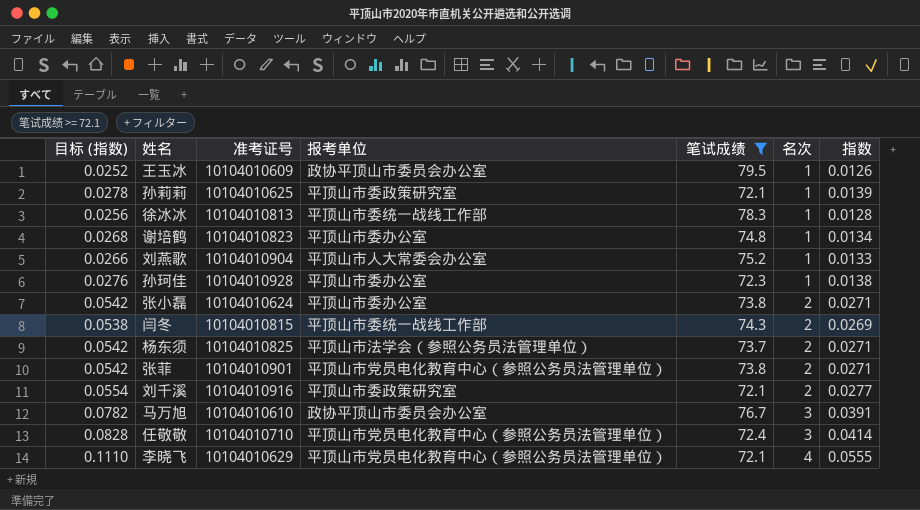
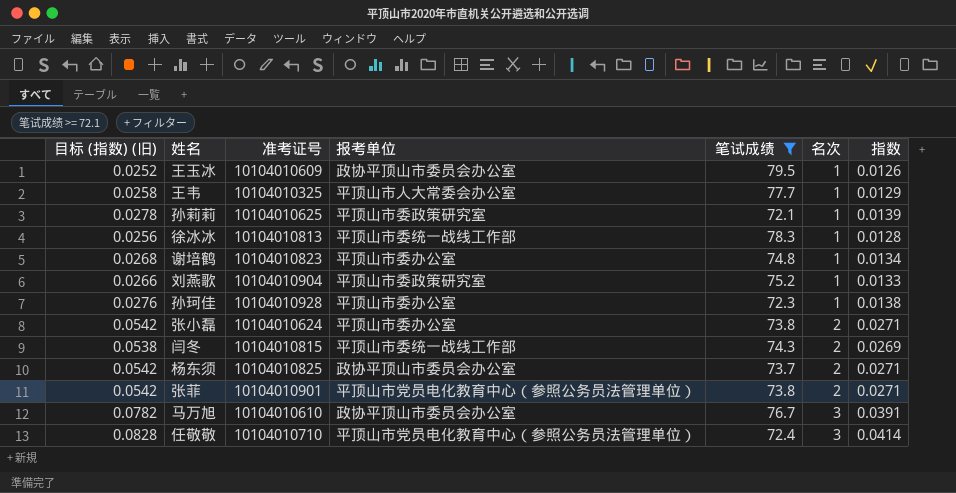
column name: 目标 (指数) -> 目标 (指数) (旧)
row 刘千溪: 0.0554 | 10104010916 | 平顶山市委政策研究室 | 72.1 | 2 | 0.0277 -> none
row 李晓飞: 0.1110 | 10104010629 | 平顶山市党员电化教育中心（参照公务员法管理单位） | 72.1 | 4 | 0.0555 -> none
row 王韦: none -> 0.0258 | 10104010325 | 平顶山市人大常委会办公室 | 77.7 | 1 | 0.0129
刘燕歌 | 报考单位: 平顶山市人大常委会办公室 -> 平顶山市委政策研究室
杨东须 | 报考单位: 平顶山市法学会（参照公务员法管理单位） -> 政协平顶山市委员会办公室

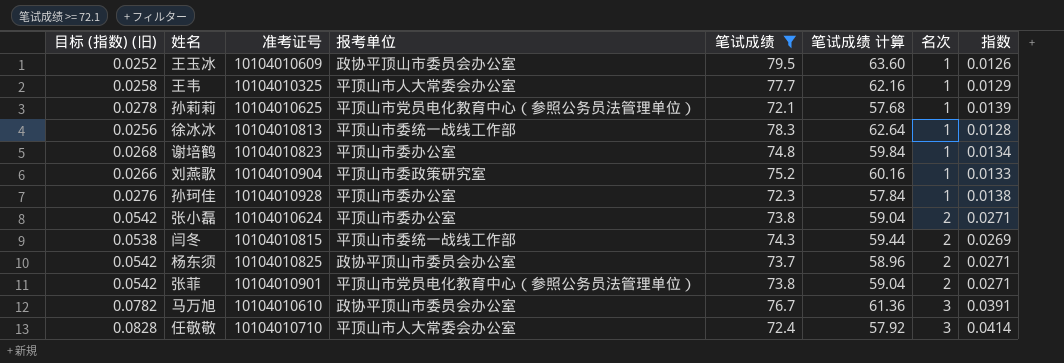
column 笔试成绩 计算 | formula: none -> [笔试成绩] * 0.8
孙莉莉 | 报考单位: 平顶山市委政策研究室 -> 平顶山市党员电化教育中心（参照公务员法管理单位）
任敬敬 | 报考单位: 平顶山市党员电化教育中心（参照公务员法管理单位） -> 平顶山市人大常委会办公室

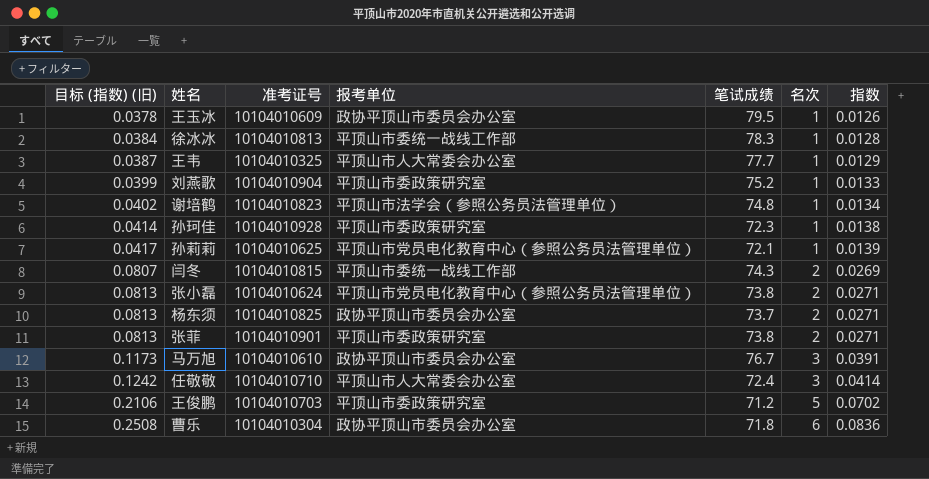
filter: 笔试成绩 >= 72.1 -> none
row order: 名次 ascending -> 目标 (指数) (旧) ascending
column 笔试成绩 计算 | formula: [笔试成绩] * 0.8 -> none
column 目标 (指数) (旧) | formula: [指数] * 2 -> [指数] * 3
谢培鹤 | 报考单位: 平顶山市委办公室 -> 平顶山市法学会（参照公务员法管理单位）
孙珂佳 | 报考单位: 平顶山市委办公室 -> 平顶山市委政策研究室
张小磊 | 报考单位: 平顶山市委办公室 -> 平顶山市党员电化教育中心（参照公务员法管理单位）
张菲 | 报考单位: 平顶山市党员电化教育中心（参照公务员法管理单位） -> 平顶山市委政策研究室

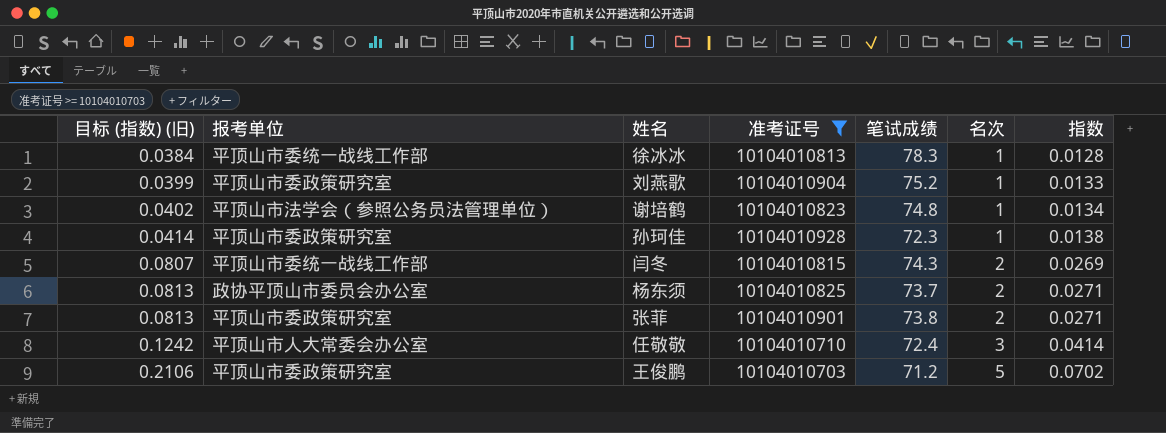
filter: none -> 准考证号 >= 10104010703
column 报考单位 | position: 4 -> 2

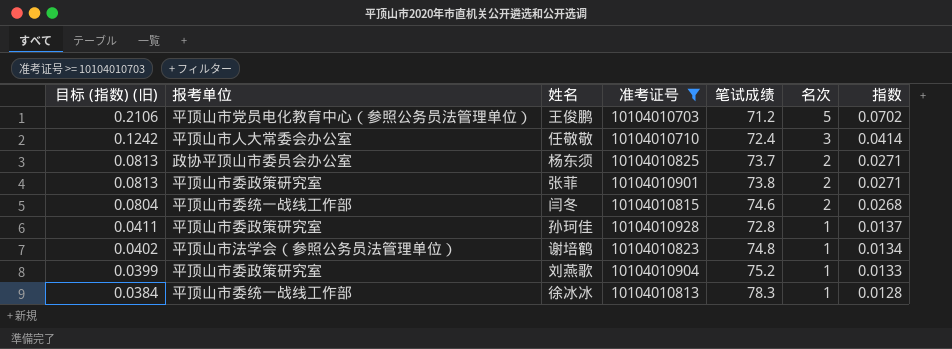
row order: 目标 (指数) (旧) ascending -> 目标 (指数) (旧) descending
王俊鹏 | 报考单位: 平顶山市委政策研究室 -> 平顶山市党员电化教育中心（参照公务员法管理单位）
闫冬 | 目标 (指数) (旧): 0.0807 -> 0.0804
闫冬 | 笔试成绩: 74.3 -> 74.6
闫冬 | 指数: 0.0269 -> 0.0268
孙珂佳 | 目标 (指数) (旧): 0.0414 -> 0.0411
孙珂佳 | 笔试成绩: 72.3 -> 72.8
孙珂佳 | 指数: 0.0138 -> 0.0137

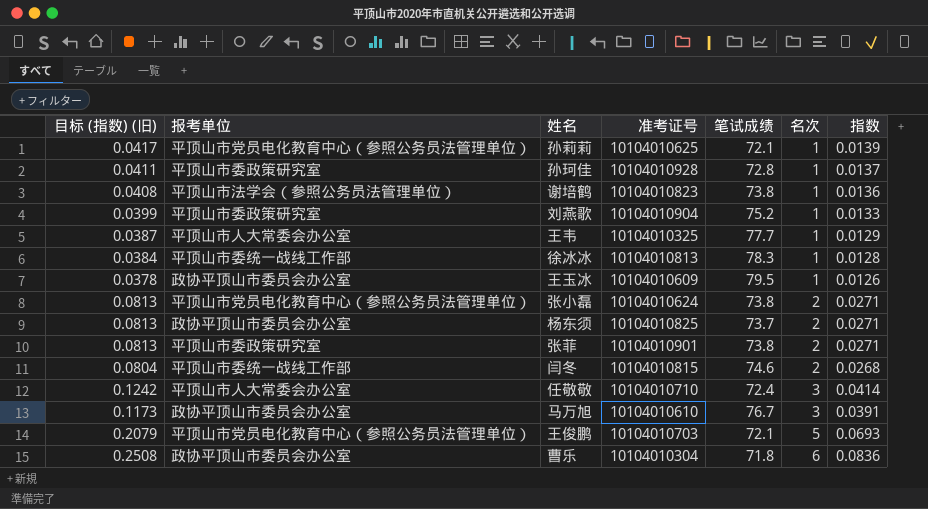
filter: 准考证号 >= 10104010703 -> none
row order: 目标 (指数) (旧) descending -> 名次 ascending
谢培鹤 | 目标 (指数) (旧): 0.0402 -> 0.0408
谢培鹤 | 笔试成绩: 74.8 -> 73.8
谢培鹤 | 指数: 0.0134 -> 0.0136
王俊鹏 | 目标 (指数) (旧): 0.2106 -> 0.2079
王俊鹏 | 笔试成绩: 71.2 -> 72.1
王俊鹏 | 指数: 0.0702 -> 0.0693

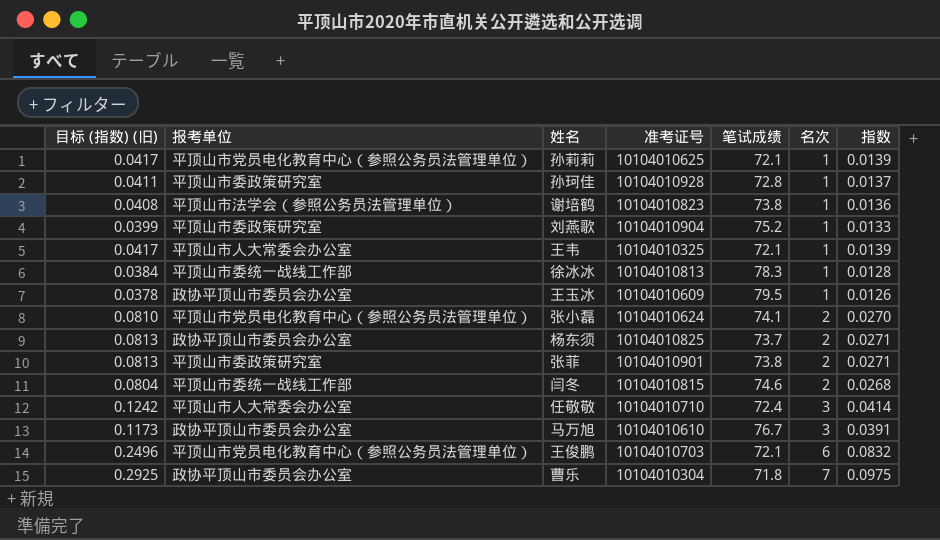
王韦 | 目标 (指数) (旧): 0.0387 -> 0.0417
王韦 | 笔试成绩: 77.7 -> 72.1
王韦 | 指数: 0.0129 -> 0.0139
张小磊 | 目标 (指数) (旧): 0.0813 -> 0.0810
张小磊 | 笔试成绩: 73.8 -> 74.1
张小磊 | 指数: 0.0271 -> 0.0270
王俊鹏 | 目标 (指数) (旧): 0.2079 -> 0.2496
王俊鹏 | 名次: 5 -> 6
王俊鹏 | 指数: 0.0693 -> 0.0832
曹乐 | 目标 (指数) (旧): 0.2508 -> 0.2925
曹乐 | 名次: 6 -> 7
曹乐 | 指数: 0.0836 -> 0.0975

